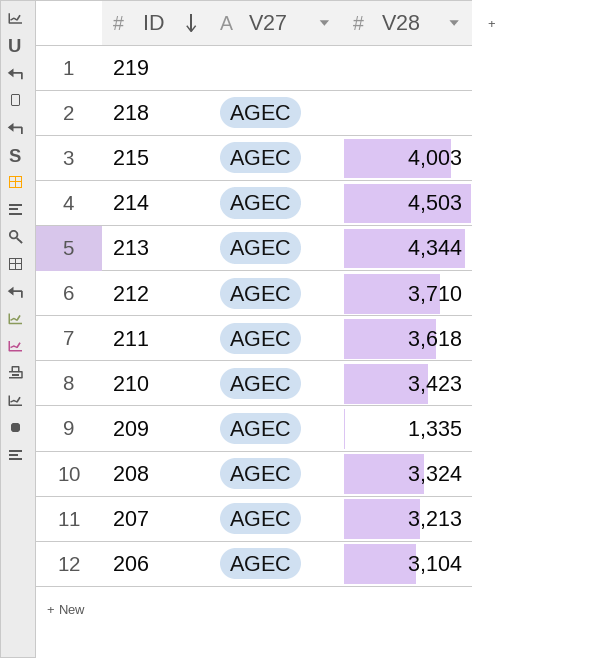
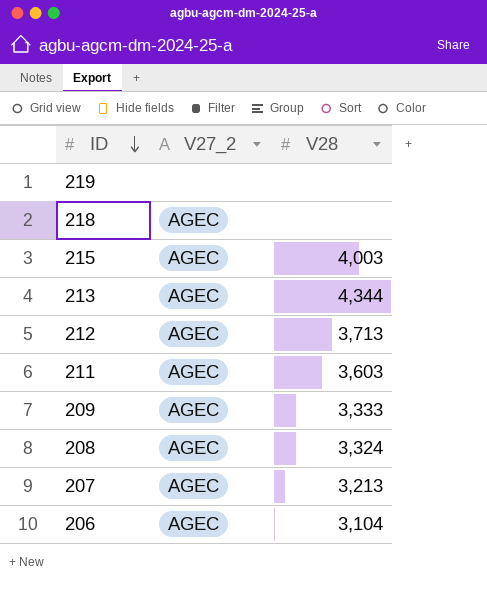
column name: V27 -> V27_2
row 214: AGEC | 4,503 -> none
row 210: AGEC | 3,423 -> none
212 | V28: 3,710 -> 3,713
211 | V28: 3,618 -> 3,603
209 | V28: 1,335 -> 3,333

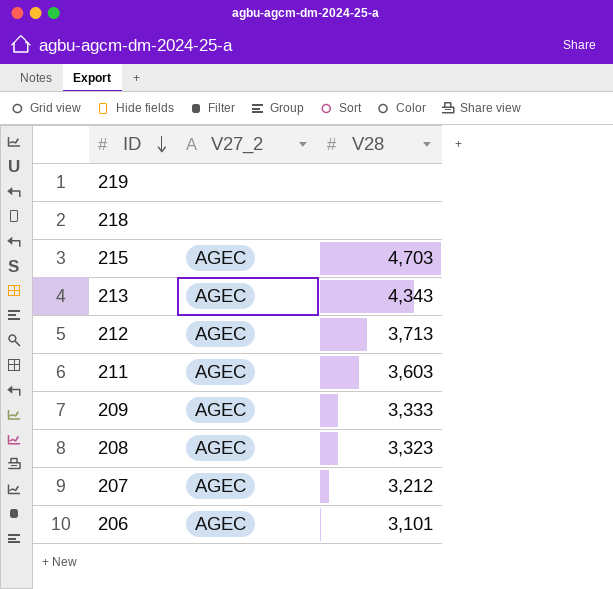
218 | V27_2: AGEC -> none
215 | V28: 4,003 -> 4,703
213 | V28: 4,344 -> 4,343
208 | V28: 3,324 -> 3,323
207 | V28: 3,213 -> 3,212
206 | V28: 3,104 -> 3,101

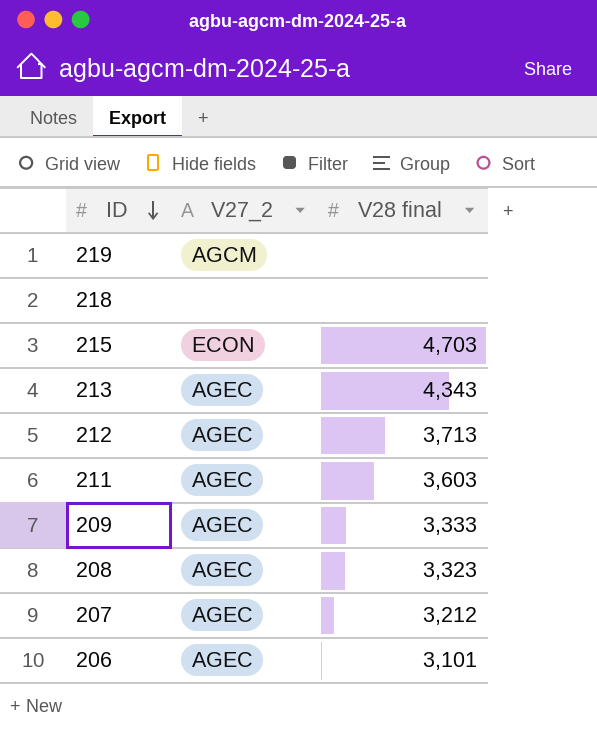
column name: V28 -> V28 final
219 | V27_2: none -> AGCM
215 | V27_2: AGEC -> ECON

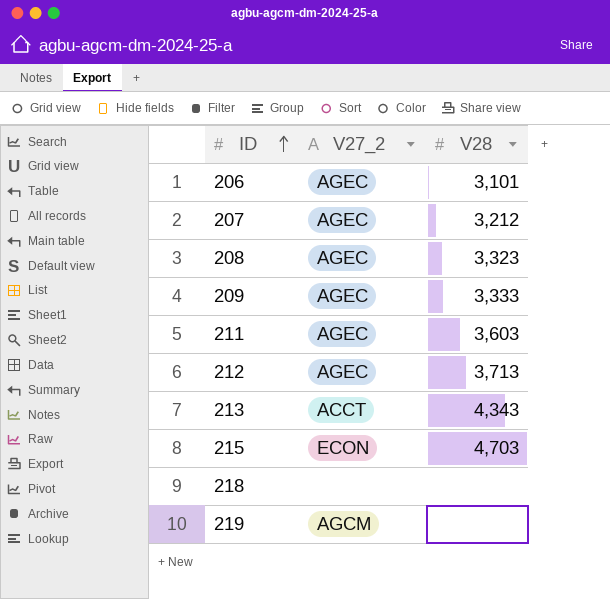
row order: ID descending -> ID ascending
column name: V28 final -> V28
213 | V27_2: AGEC -> ACCT

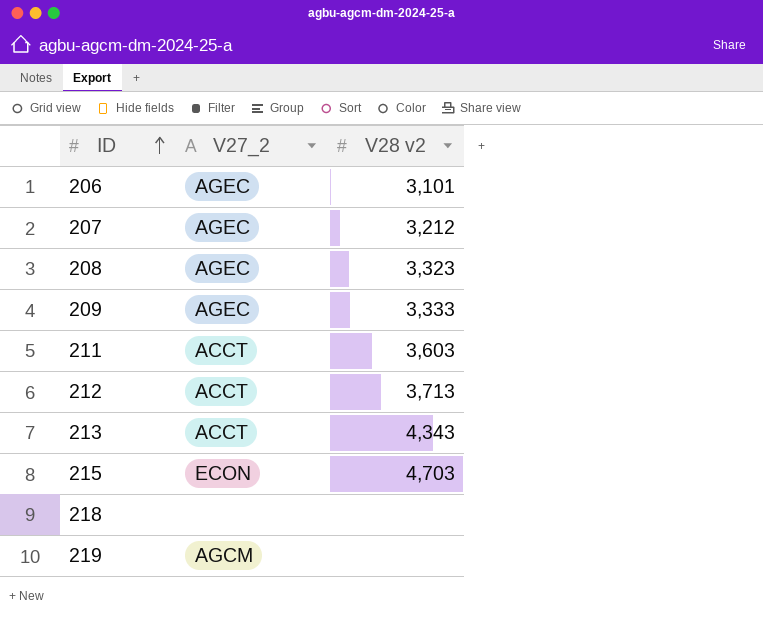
column name: V28 -> V28 v2
211 | V27_2: AGEC -> ACCT
212 | V27_2: AGEC -> ACCT

